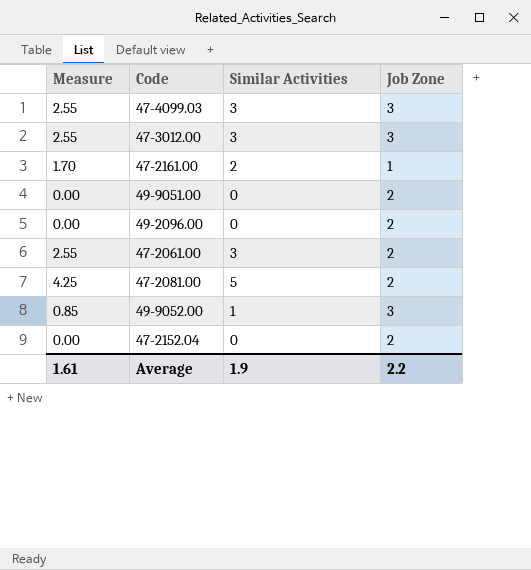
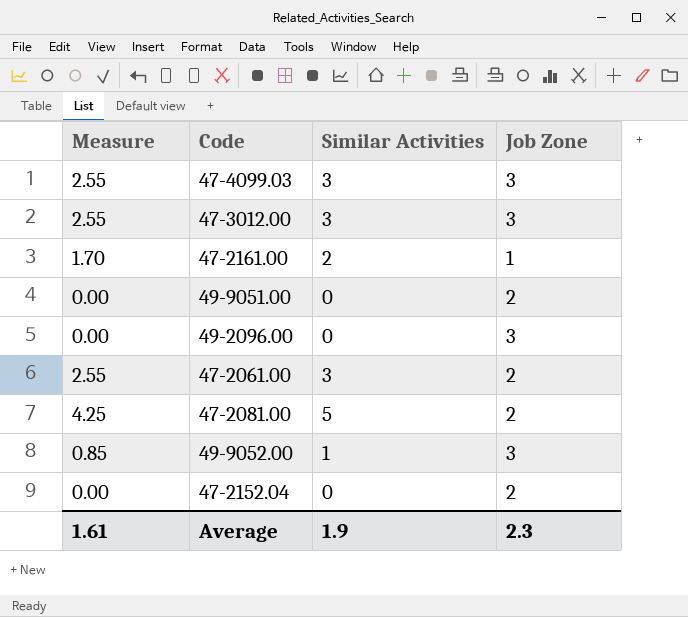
49-2096.00 | Job Zone: 2 -> 3
Average | Job Zone: 2.2 -> 2.3

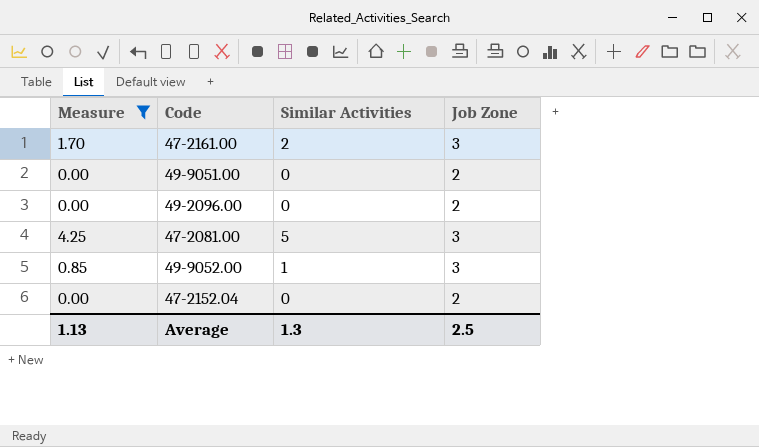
filter: none -> Measure != 2.55
47-2161.00 | Job Zone: 1 -> 3
49-2096.00 | Job Zone: 3 -> 2
47-2081.00 | Job Zone: 2 -> 3
Average | Measure: 1.61 -> 1.13
Average | Similar Activities: 1.9 -> 1.3
Average | Job Zone: 2.3 -> 2.5

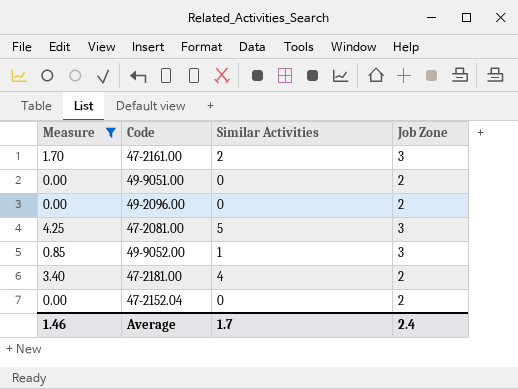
row 47-2181.00: none -> 3.40 | 4 | 2
Average | Measure: 1.13 -> 1.46
Average | Similar Activities: 1.3 -> 1.7
Average | Job Zone: 2.5 -> 2.4

